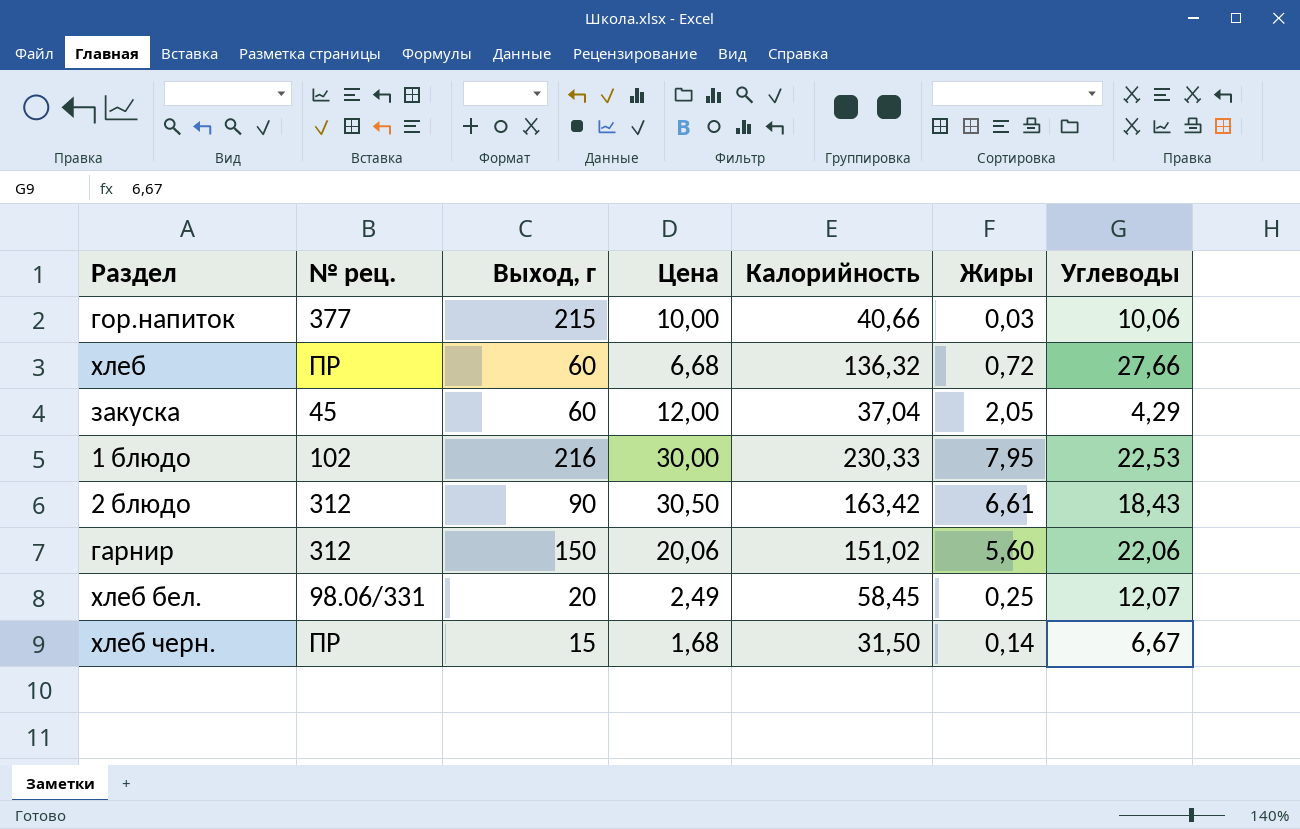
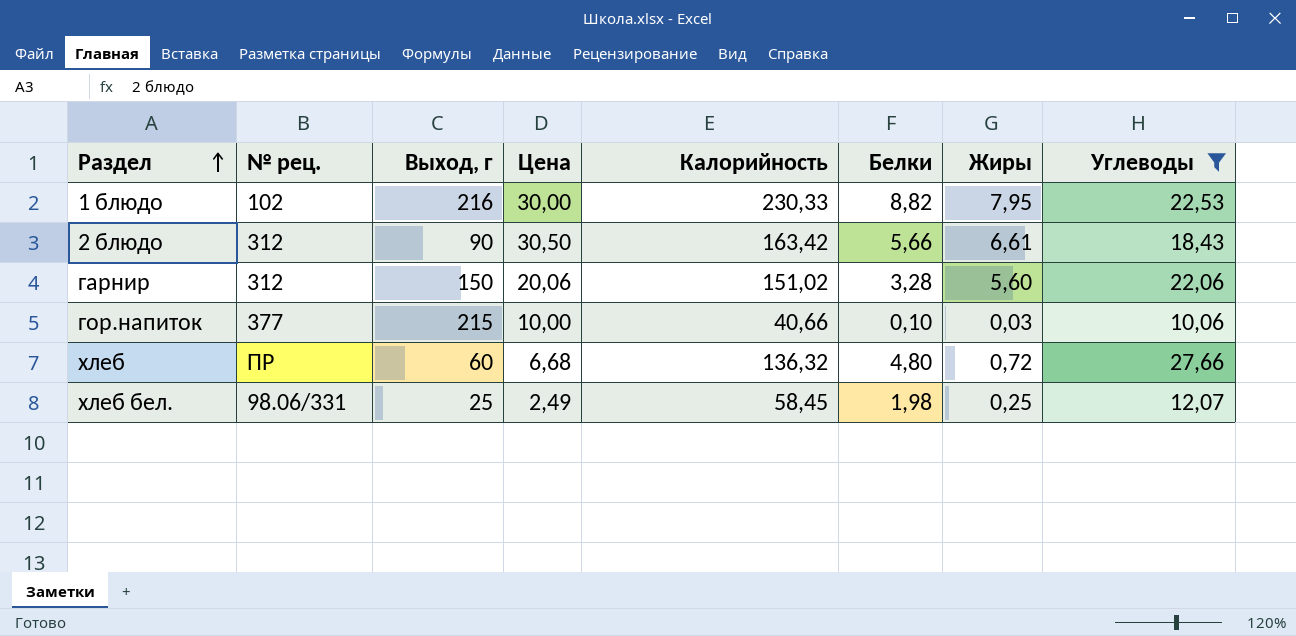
filter: none -> Углеводы >= 10,06
row order: none -> Раздел ascending
column Белки | position: none -> 6
хлеб бел. | Выход, г: 20 -> 25

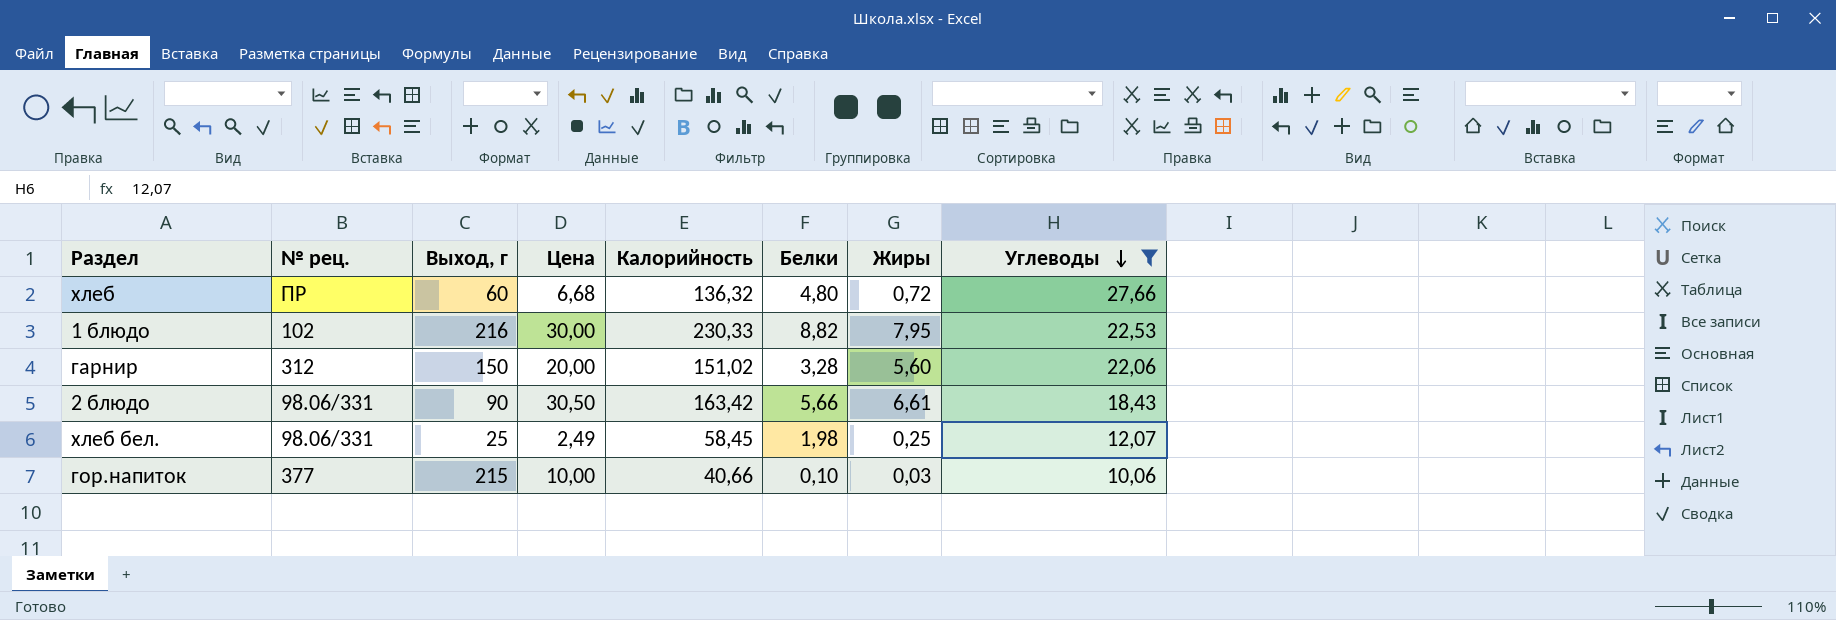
row order: Раздел ascending -> Углеводы descending
гарнир | Цена: 20,06 -> 20,00
2 блюдо | № рец.: 312 -> 98.06/331

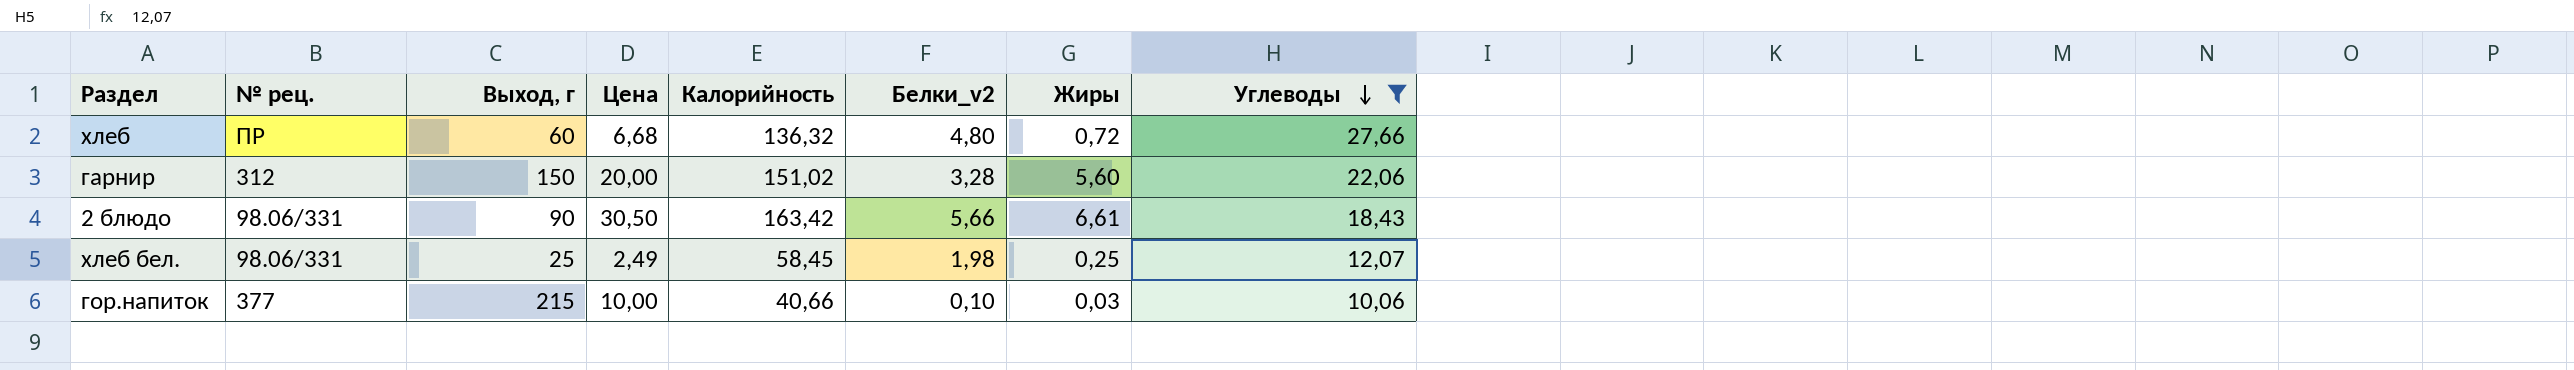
column name: Белки -> Белки_v2
row 1 блюдо: 102 | 216 | 30,00 | 230,33 | 8,82 | 7,95 | 22,53 -> none

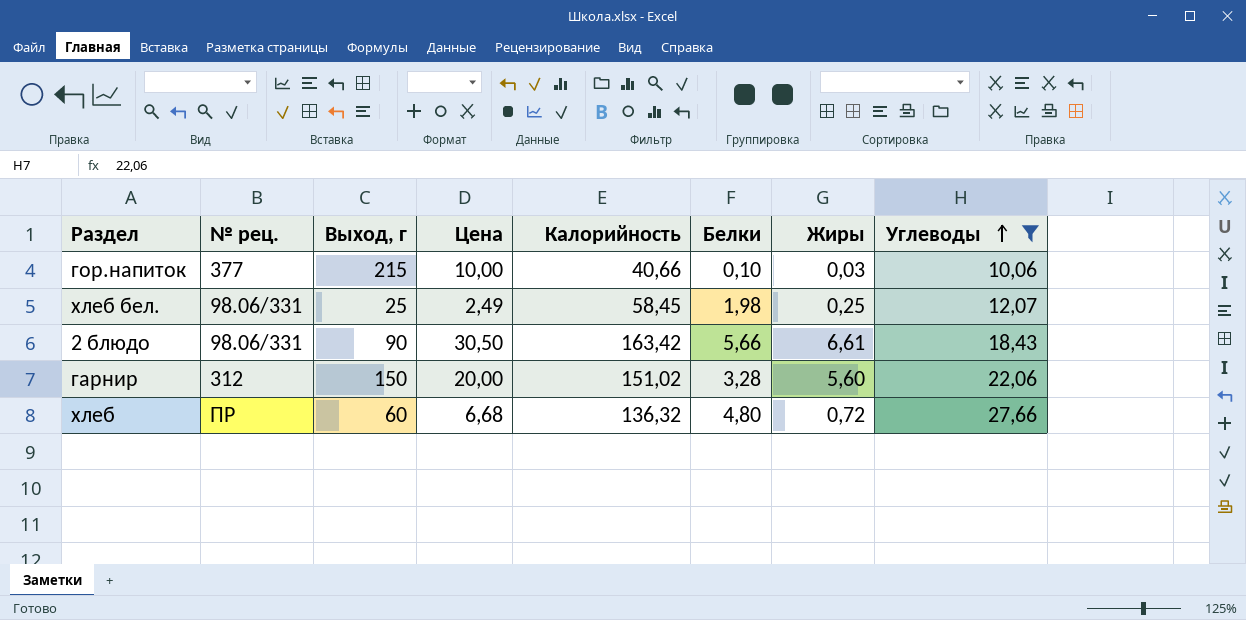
row order: Углеводы descending -> Углеводы ascending
column name: Белки_v2 -> Белки

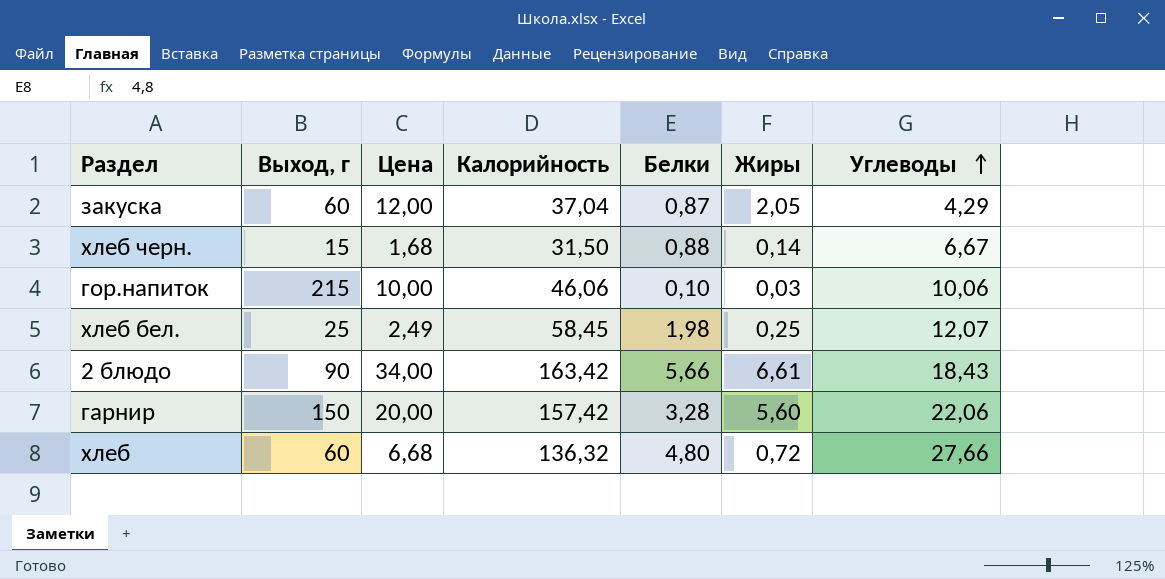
filter: Углеводы >= 10,06 -> none
column № рец. | position: 2 -> none
гор.напиток | Калорийность: 40,66 -> 46,06
2 блюдо | Цена: 30,50 -> 34,00
гарнир | Калорийность: 151,02 -> 157,42

